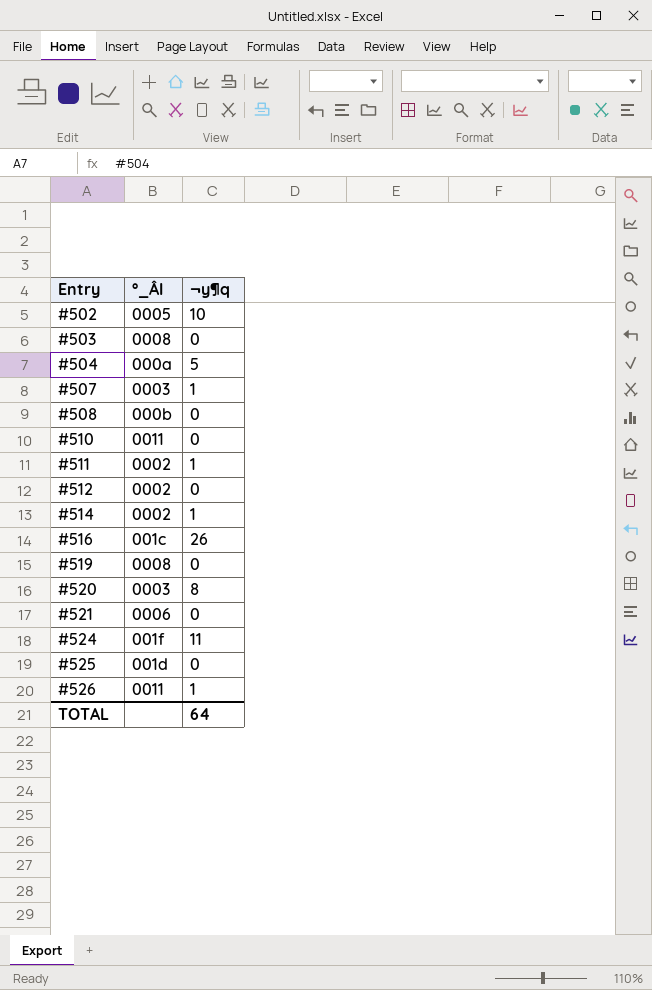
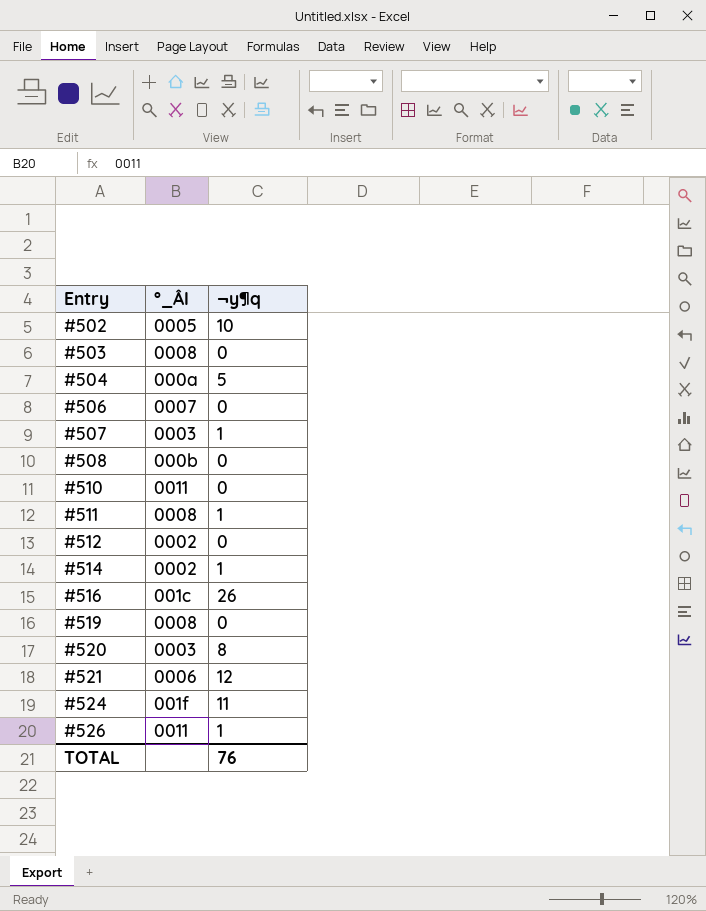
row #525: 001d | 0 -> none
row #506: none -> 0007 | 0
#511 | °_ÂI: 0002 -> 0008
#521 | ¬y¶q: 0 -> 12
TOTAL | ¬y¶q: 64 -> 76

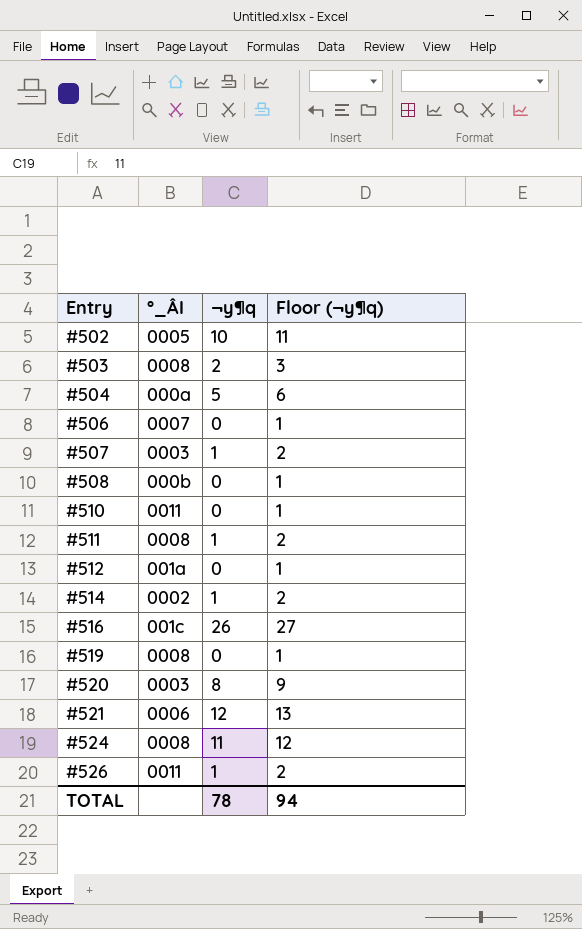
column Floor (¬y¶q) | formula: none -> [¬y¶q] + 1
#503 | ¬y¶q: 0 -> 2
#512 | °_ÂI: 0002 -> 001a
#524 | °_ÂI: 001f -> 0008
TOTAL | ¬y¶q: 76 -> 78

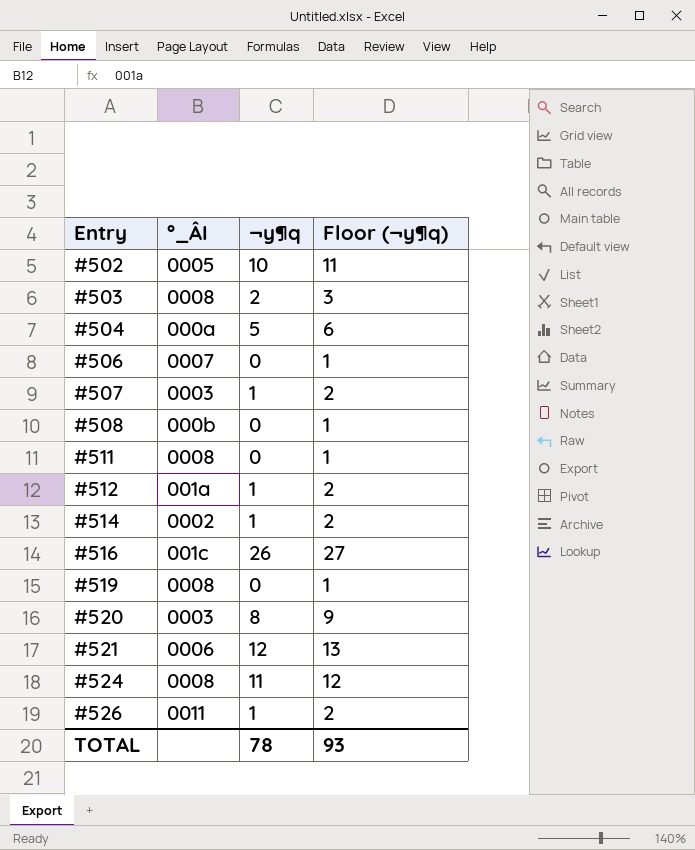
row #510: 0011 | 0 | 1 -> none
#511 | ¬y¶q: 1 -> 0
#511 | Floor (¬y¶q): 2 -> 1
#512 | ¬y¶q: 0 -> 1
#512 | Floor (¬y¶q): 1 -> 2
TOTAL | Floor (¬y¶q): 94 -> 93

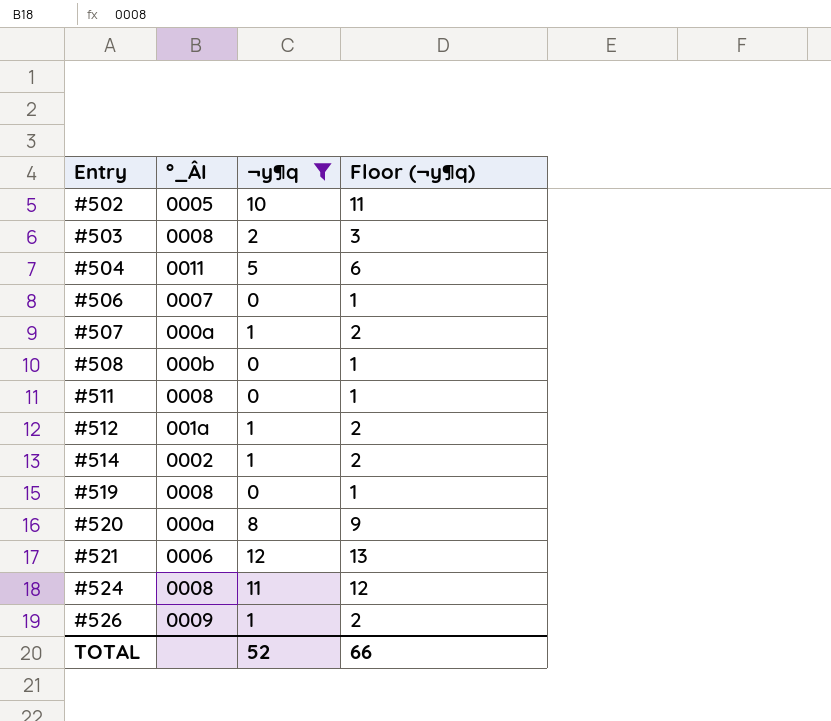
filter: none -> ¬y¶q != 26
#504 | °_ÂI: 000a -> 0011
#507 | °_ÂI: 0003 -> 000a
#520 | °_ÂI: 0003 -> 000a
#526 | °_ÂI: 0011 -> 0009
TOTAL | ¬y¶q: 78 -> 52
TOTAL | Floor (¬y¶q): 93 -> 66

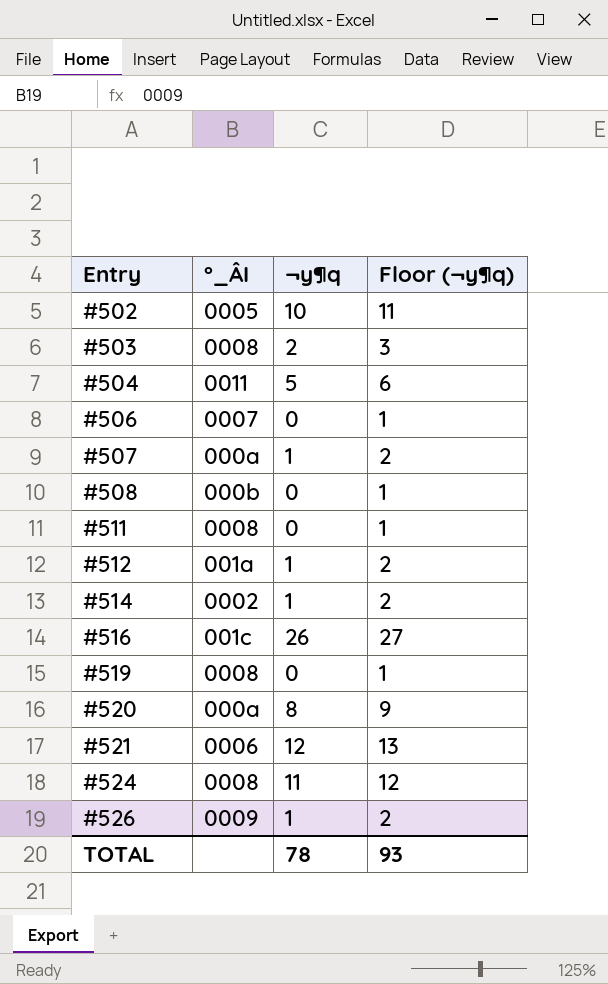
filter: ¬y¶q != 26 -> none
TOTAL | ¬y¶q: 52 -> 78
TOTAL | Floor (¬y¶q): 66 -> 93

